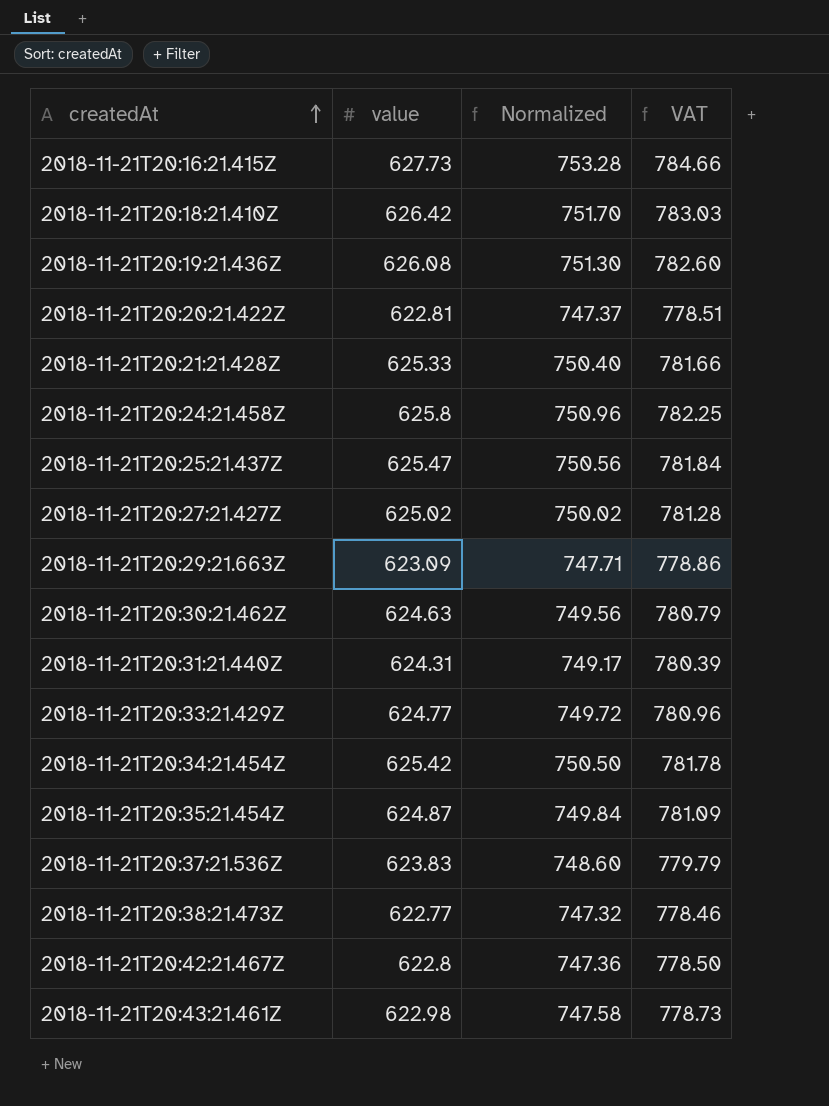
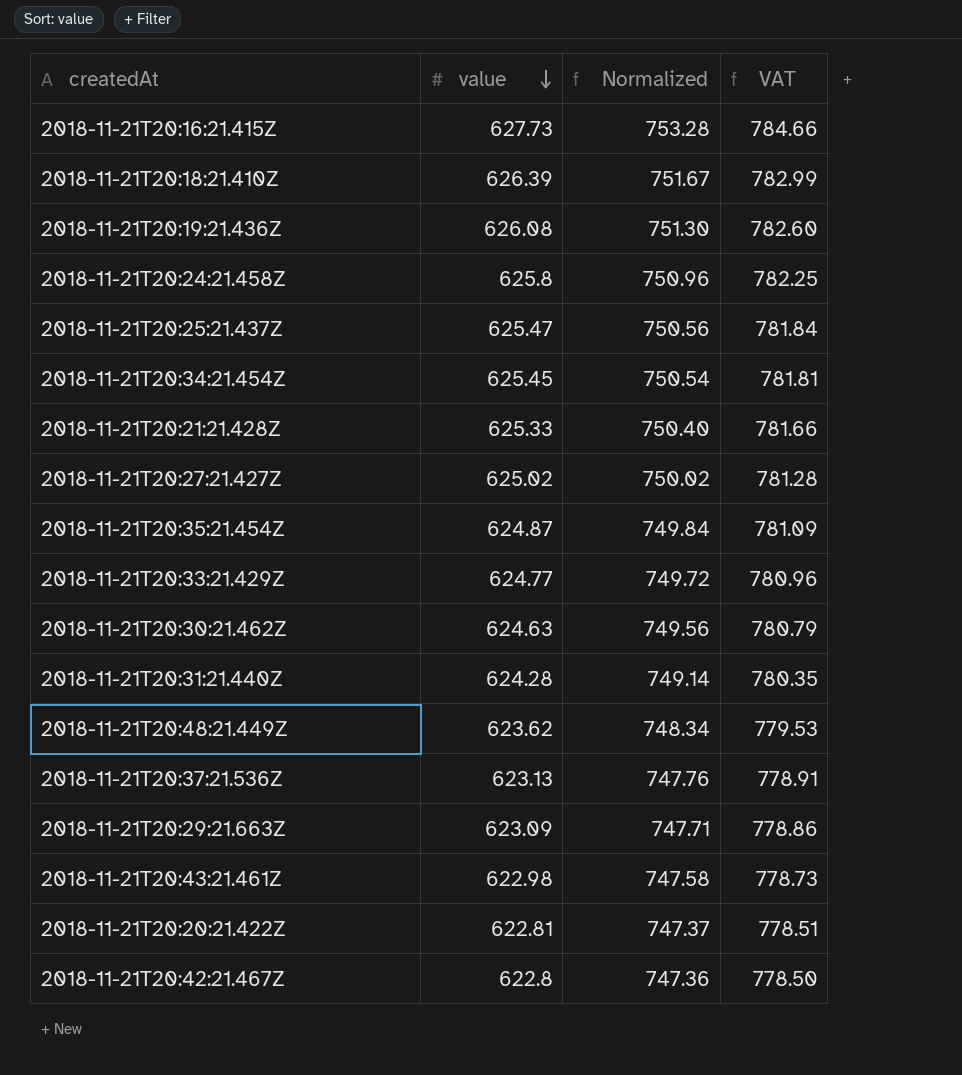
row order: createdAt ascending -> value descending
row 2018-11-21T20:38:21.473Z: 622.77 | 747.32 | 778.46 -> none
2018-11-21T20:18:21.410Z | value: 626.42 -> 626.39
2018-11-21T20:18:21.410Z | Normalized: 751.70 -> 751.67
2018-11-21T20:18:21.410Z | VAT: 783.03 -> 782.99
2018-11-21T20:34:21.454Z | value: 625.42 -> 625.45
2018-11-21T20:34:21.454Z | Normalized: 750.50 -> 750.54
2018-11-21T20:34:21.454Z | VAT: 781.78 -> 781.81
2018-11-21T20:31:21.440Z | value: 624.31 -> 624.28
2018-11-21T20:31:21.440Z | Normalized: 749.17 -> 749.14
2018-11-21T20:31:21.440Z | VAT: 780.39 -> 780.35
row 2018-11-21T20:48:21.449Z: none -> 623.62 | 748.34 | 779.53
2018-11-21T20:37:21.536Z | value: 623.83 -> 623.13
2018-11-21T20:37:21.536Z | Normalized: 748.60 -> 747.76
2018-11-21T20:37:21.536Z | VAT: 779.79 -> 778.91

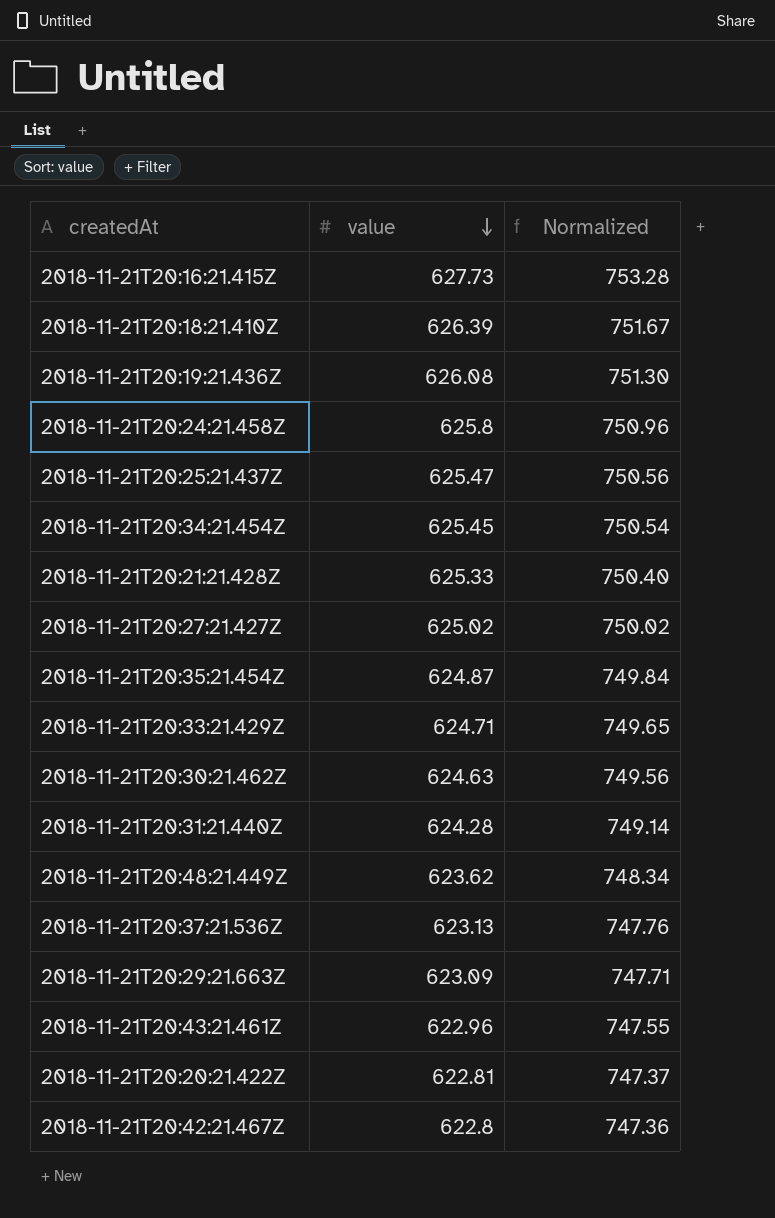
column VAT | formula: [value] * 1.25 -> none
2018-11-21T20:33:21.429Z | value: 624.77 -> 624.71
2018-11-21T20:33:21.429Z | Normalized: 749.72 -> 749.65
2018-11-21T20:43:21.461Z | value: 622.98 -> 622.96
2018-11-21T20:43:21.461Z | Normalized: 747.58 -> 747.55

